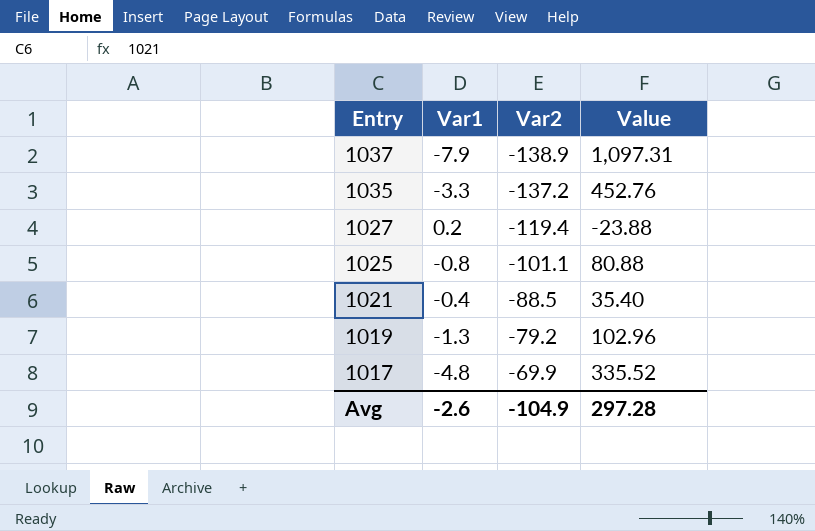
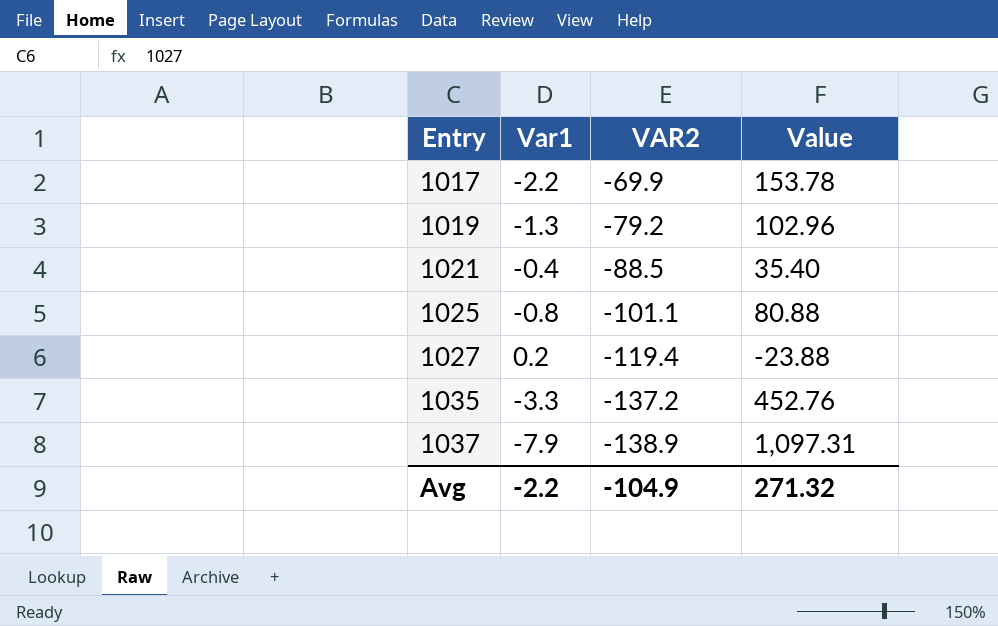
row order: Entry descending -> Entry ascending
column name: Var2 -> VAR2
1017 | Var1: -4.8 -> -2.2
1017 | Value: 335.52 -> 153.78
Avg | Var1: -2.6 -> -2.2
Avg | Value: 297.28 -> 271.32

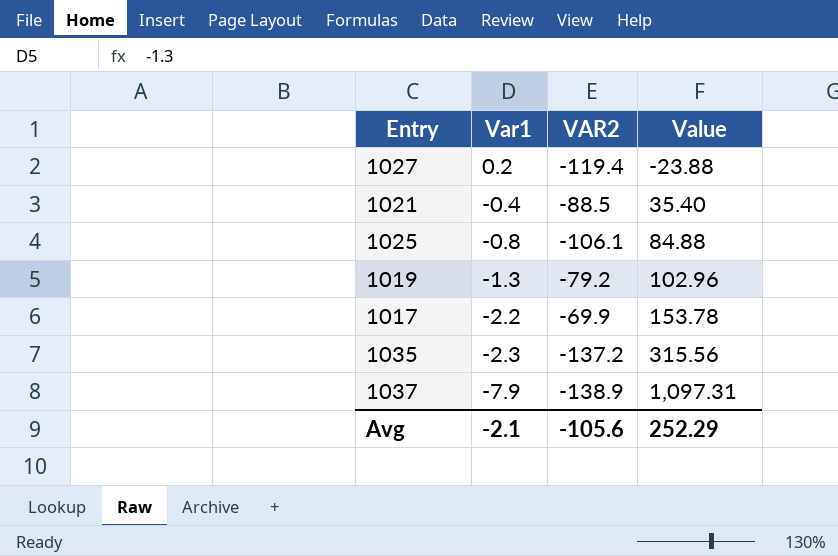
row order: Entry ascending -> Var1 descending
1025 | VAR2: -101.1 -> -106.1
1025 | Value: 80.88 -> 84.88
1035 | Var1: -3.3 -> -2.3
1035 | Value: 452.76 -> 315.56
Avg | Var1: -2.2 -> -2.1
Avg | VAR2: -104.9 -> -105.6
Avg | Value: 271.32 -> 252.29

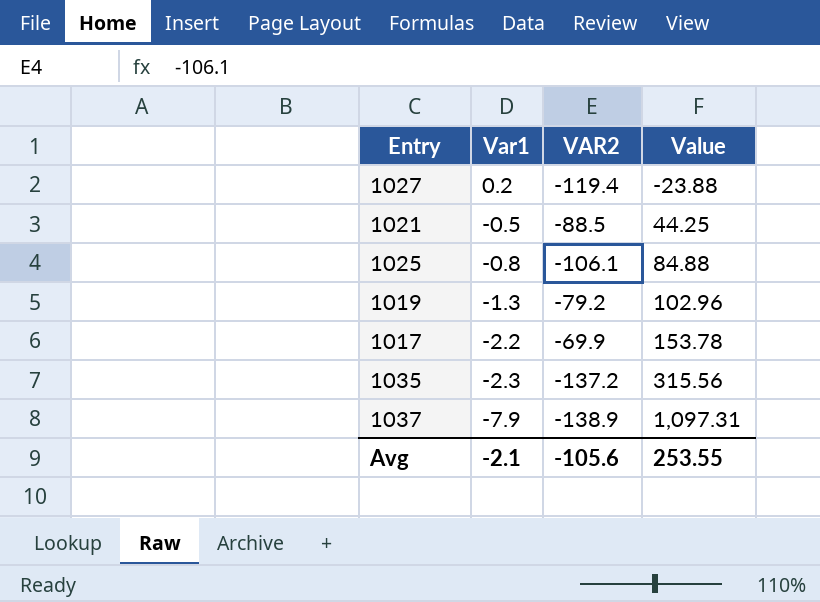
1021 | Var1: -0.4 -> -0.5
1021 | Value: 35.40 -> 44.25
Avg | Value: 252.29 -> 253.55

